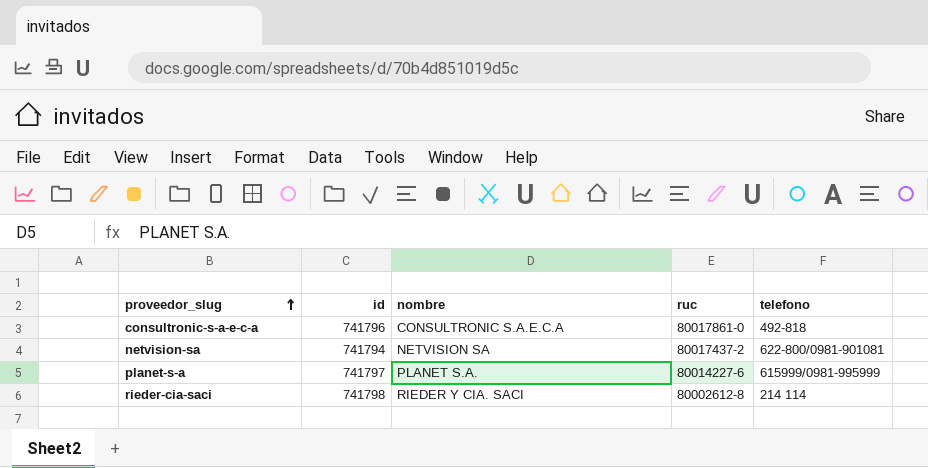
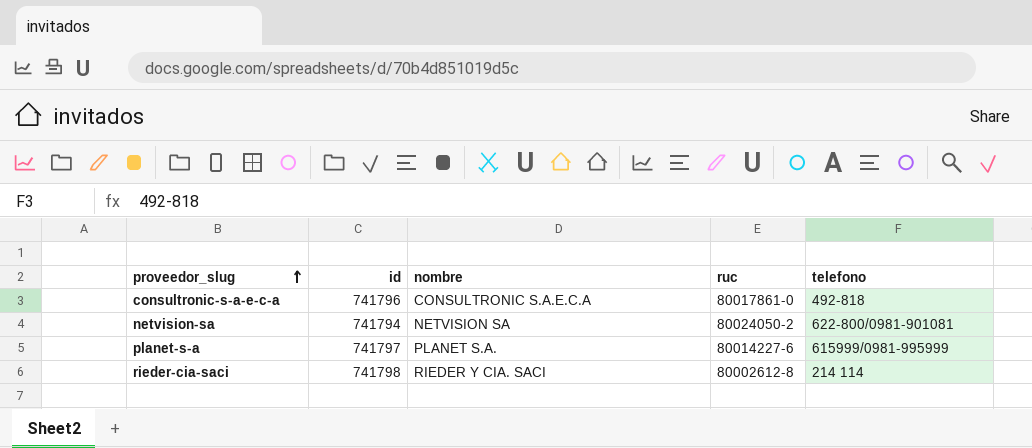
netvision-sa | ruc: 80017437-2 -> 80024050-2

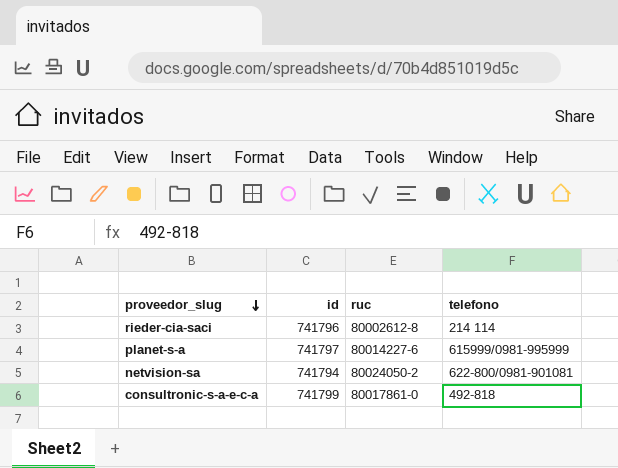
row order: proveedor_slug ascending -> proveedor_slug descending
column nombre | position: 3 -> none
rieder-cia-saci | id: 741798 -> 741796
consultronic-s-a-e-c-a | id: 741796 -> 741799

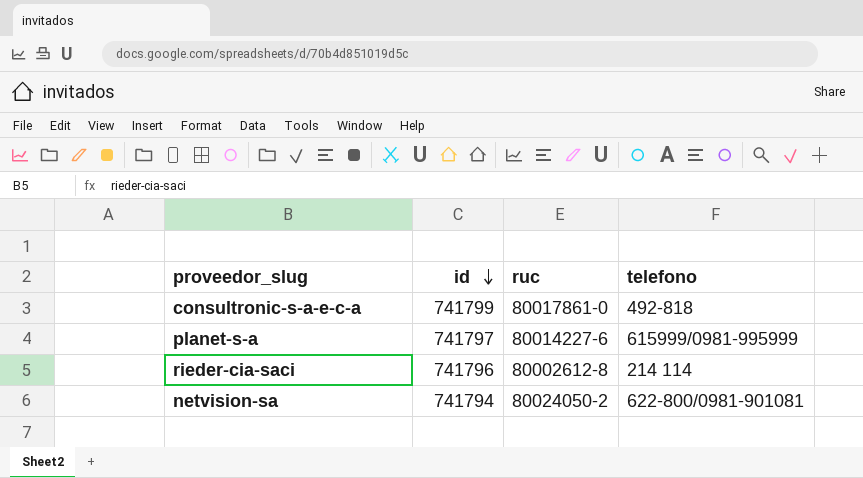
row order: proveedor_slug descending -> id descending

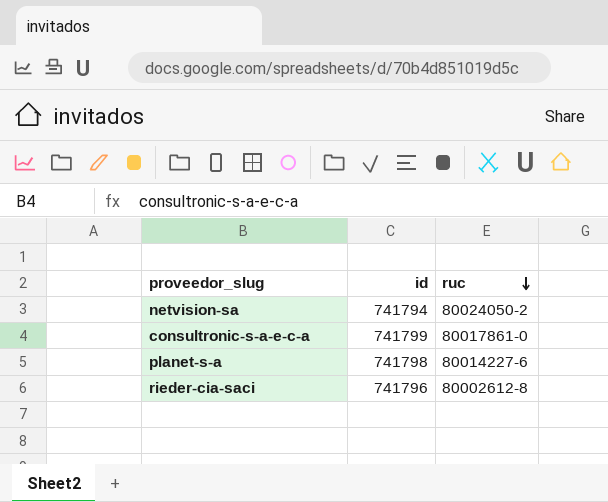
row order: id descending -> ruc descending
column telefono | position: 4 -> none
planet-s-a | id: 741797 -> 741798

